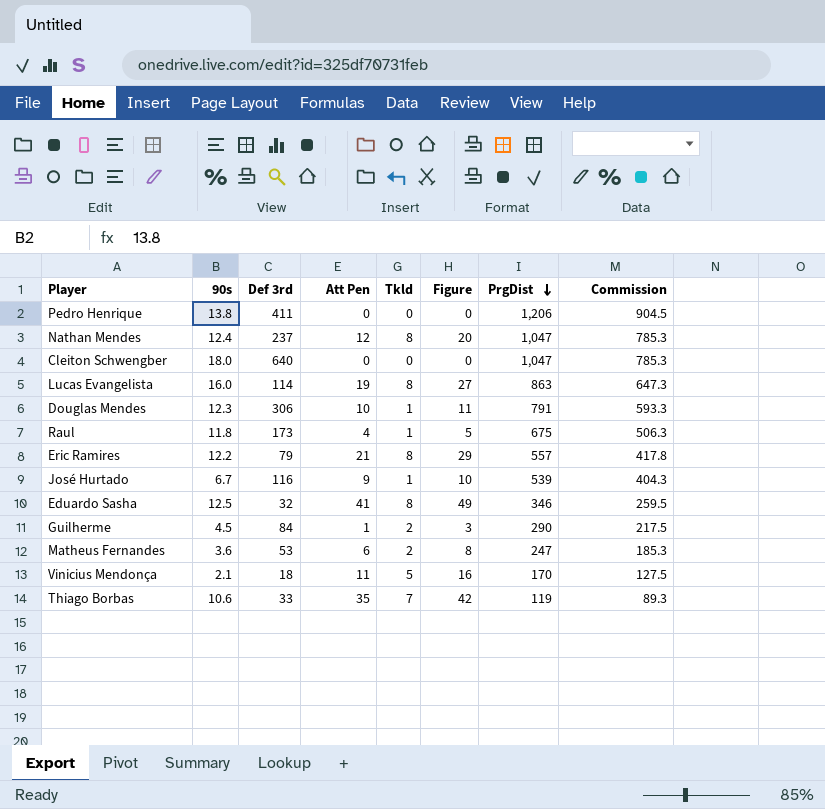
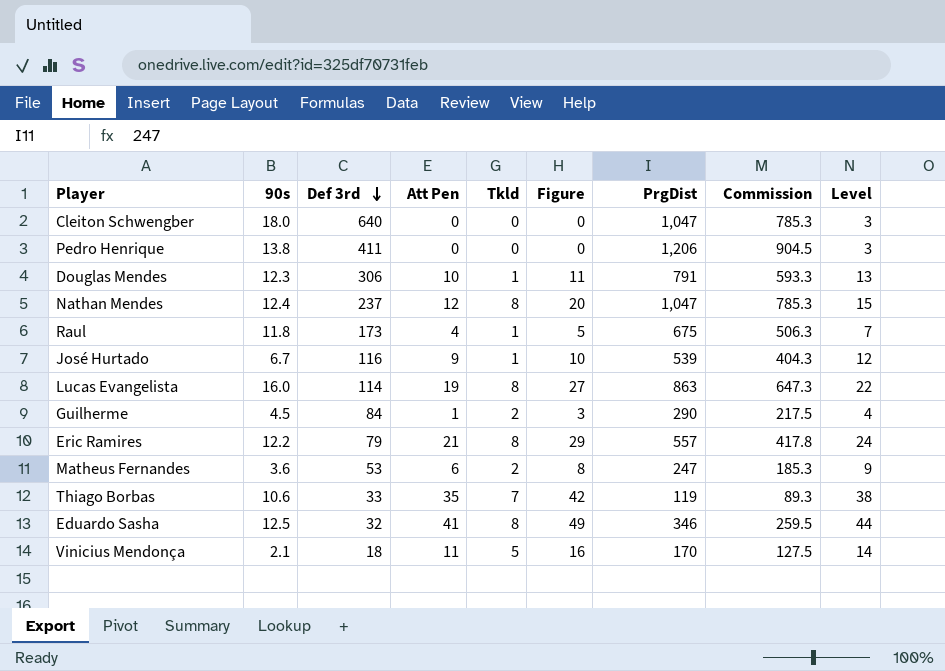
row order: PrgDist descending -> Def 3rd descending
column Level | formula: none -> [Att Pen] + 3

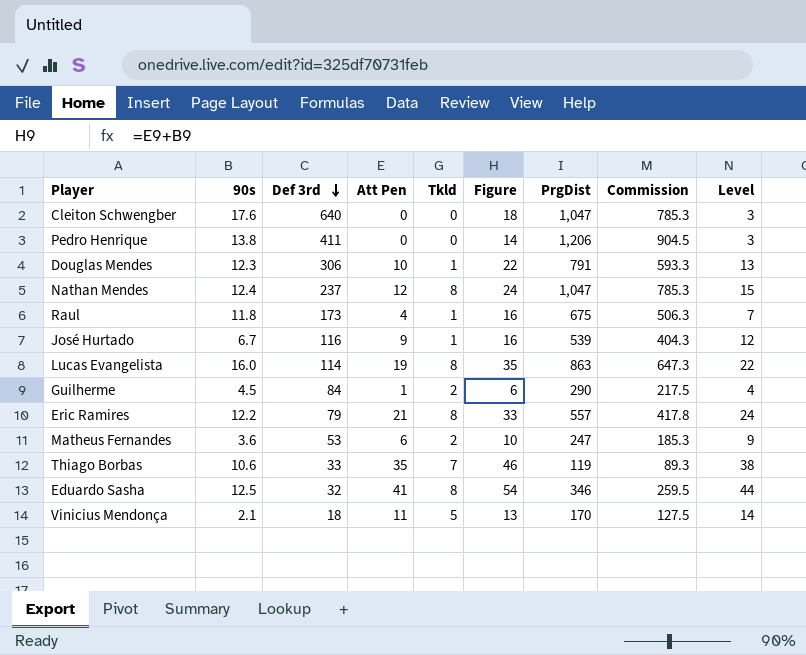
column Figure | formula: [Att Pen] + [Tkld] -> [90s] + [Att Pen]
Cleiton Schwengber | 90s: 18.0 -> 17.6

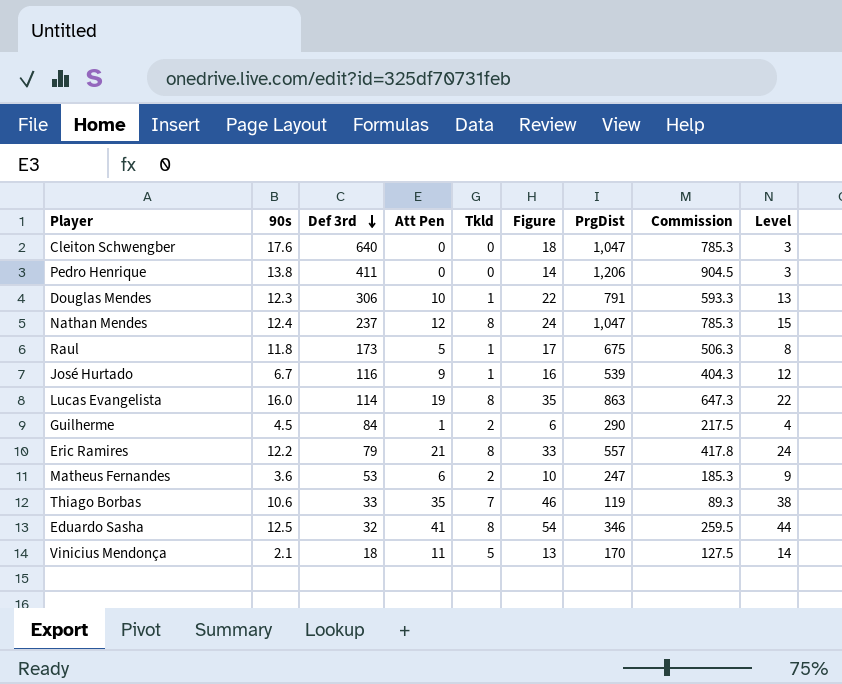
Raul | Att Pen: 4 -> 5
Raul | Figure: 16 -> 17
Raul | Level: 7 -> 8

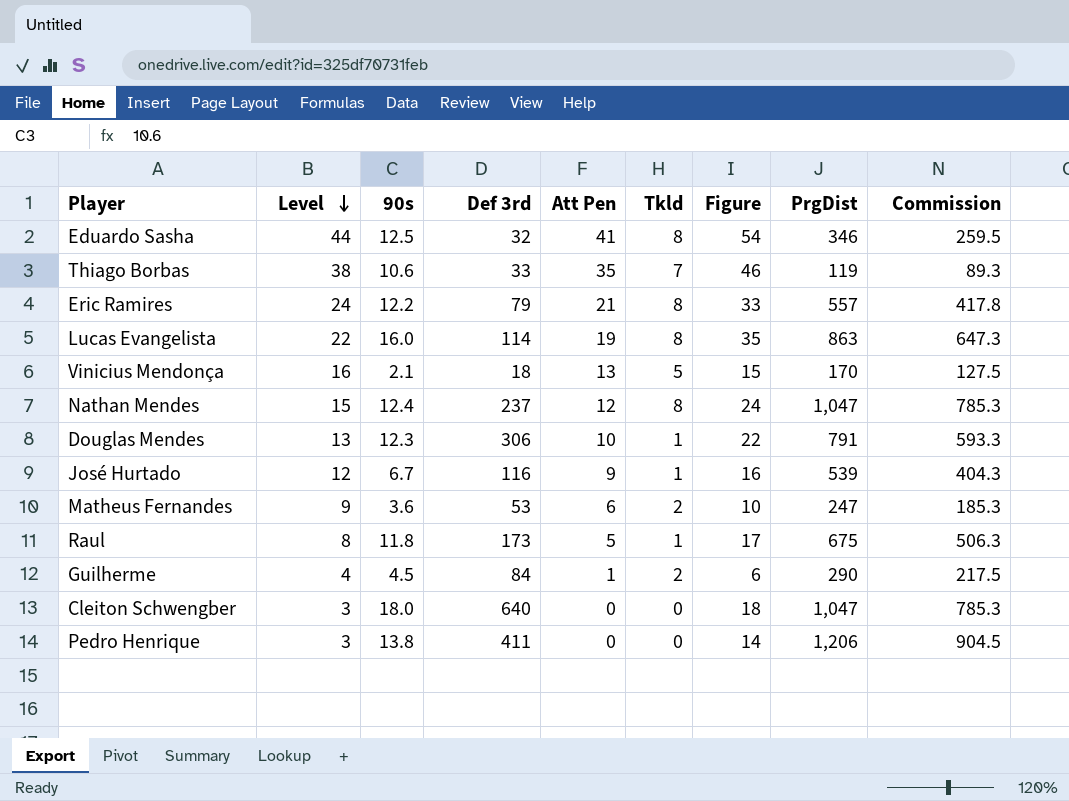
row order: Def 3rd descending -> Level descending
column Level | position: 9 -> 2
Vinicius Mendonça | Level: 14 -> 16
Vinicius Mendonça | Att Pen: 11 -> 13
Vinicius Mendonça | Figure: 13 -> 15
Cleiton Schwengber | 90s: 17.6 -> 18.0

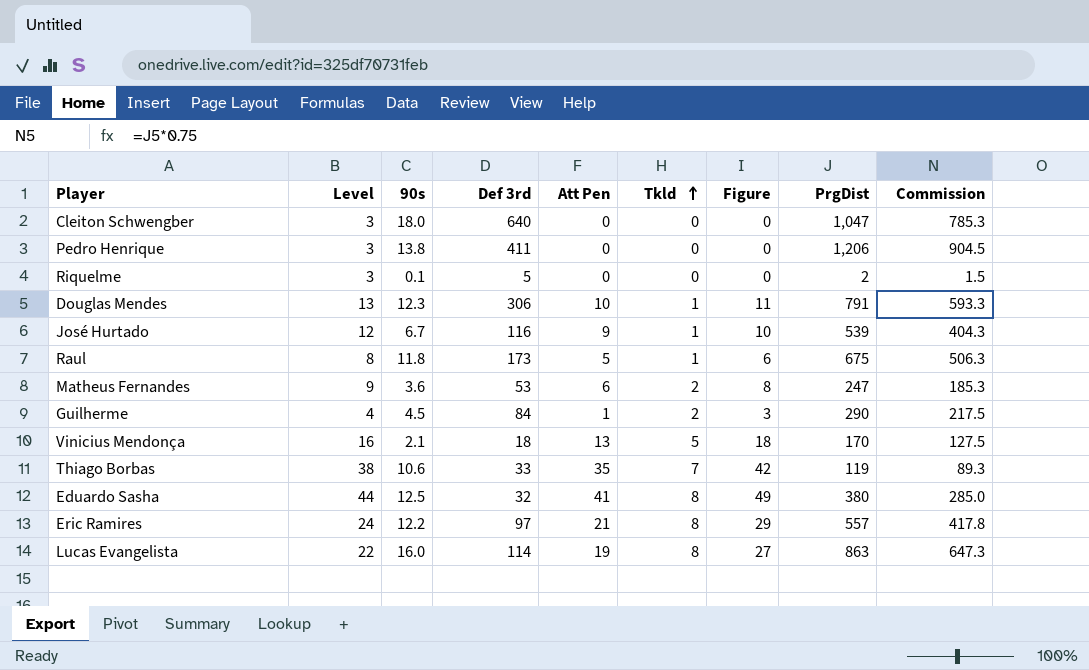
row order: Level descending -> Tkld ascending
column Figure | formula: [90s] + [Att Pen] -> [Att Pen] + [Tkld]
row Nathan Mendes: 15 | 12.4 | 237 | 12 | 8 | 24 | 1,047 | 785.3 -> none
row Riquelme: none -> 3 | 0.1 | 5 | 0 | 0 | 0 | 2 | 1.5
Eduardo Sasha | PrgDist: 346 -> 380
Eduardo Sasha | Commission: 259.5 -> 285.0
Eric Ramires | Def 3rd: 79 -> 97

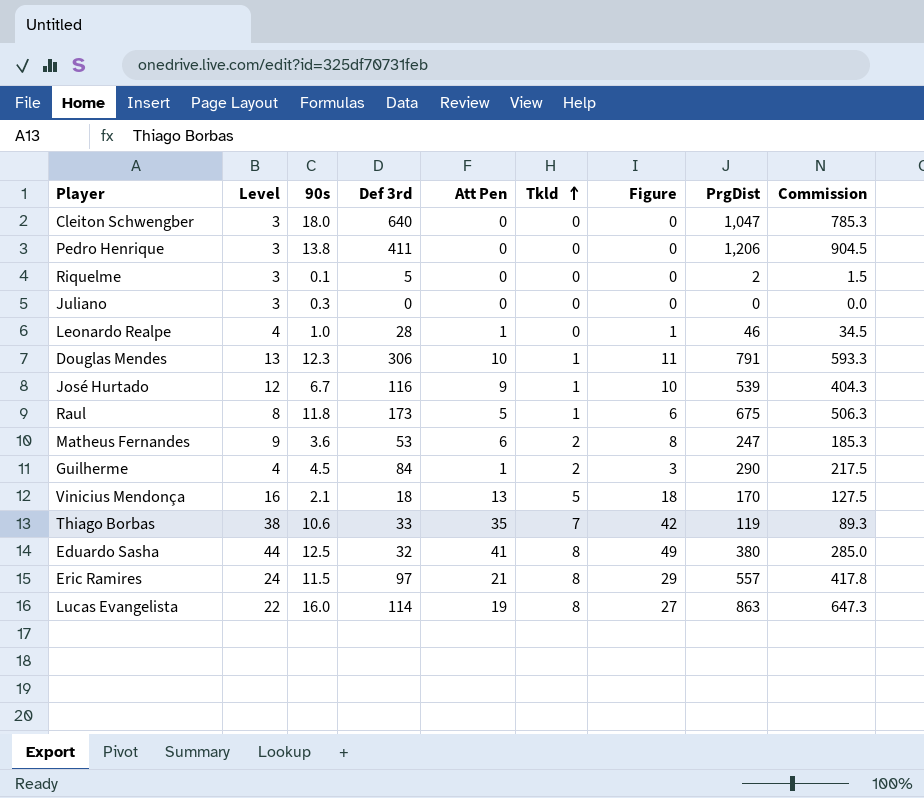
row Juliano: none -> 3 | 0.3 | 0 | 0 | 0 | 0 | 0 | 0.0
row Leonardo Realpe: none -> 4 | 1.0 | 28 | 1 | 0 | 1 | 46 | 34.5
Eric Ramires | 90s: 12.2 -> 11.5

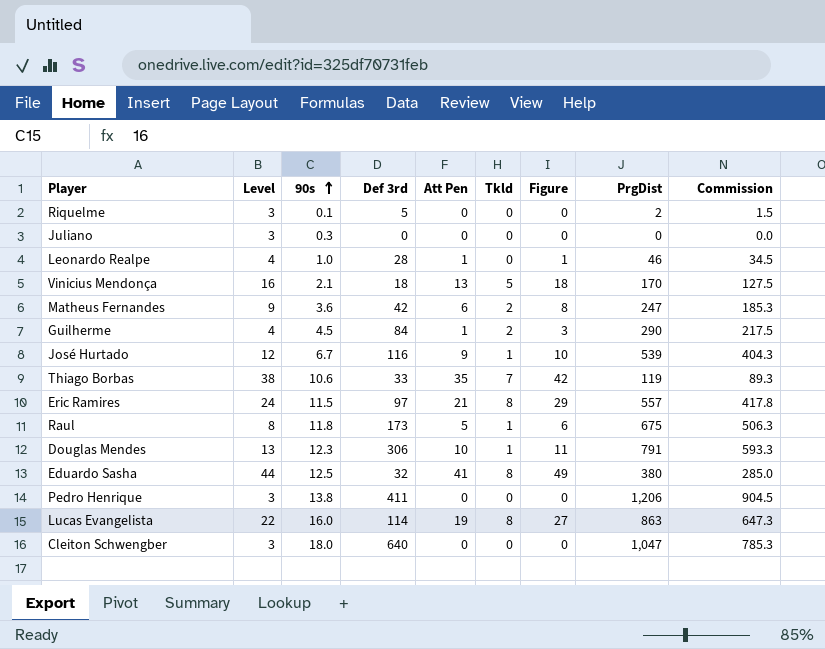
row order: Tkld ascending -> 90s ascending
Matheus Fernandes | Def 3rd: 53 -> 42

